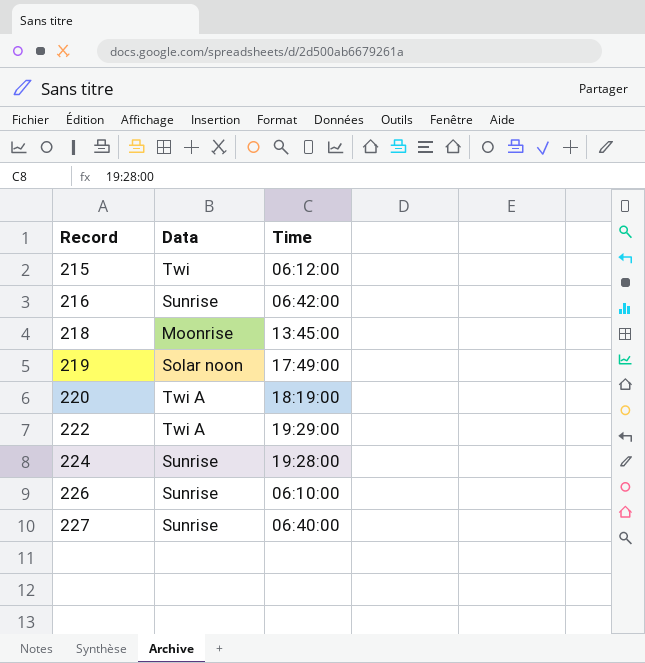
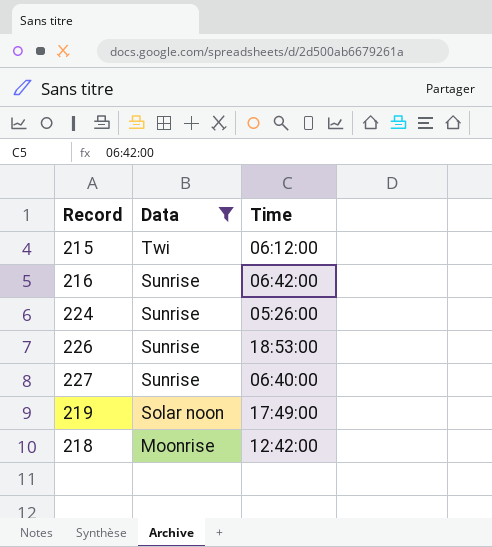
filter: none -> Data != Twi A
row order: Record ascending -> Data descending
224 | Time: 19:28:00 -> 05:26:00
226 | Time: 06:10:00 -> 18:53:00
218 | Time: 13:45:00 -> 12:42:00

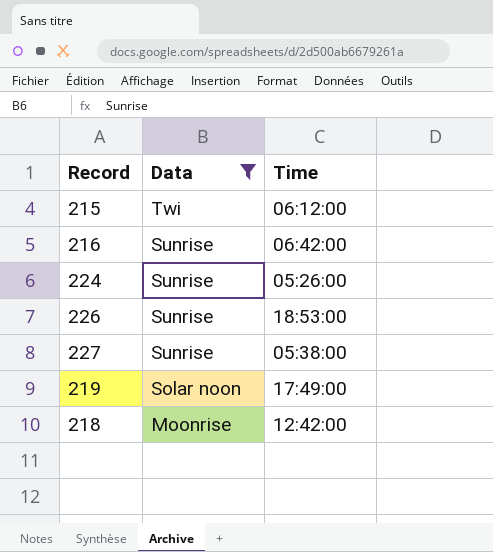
227 | Time: 06:40:00 -> 05:38:00

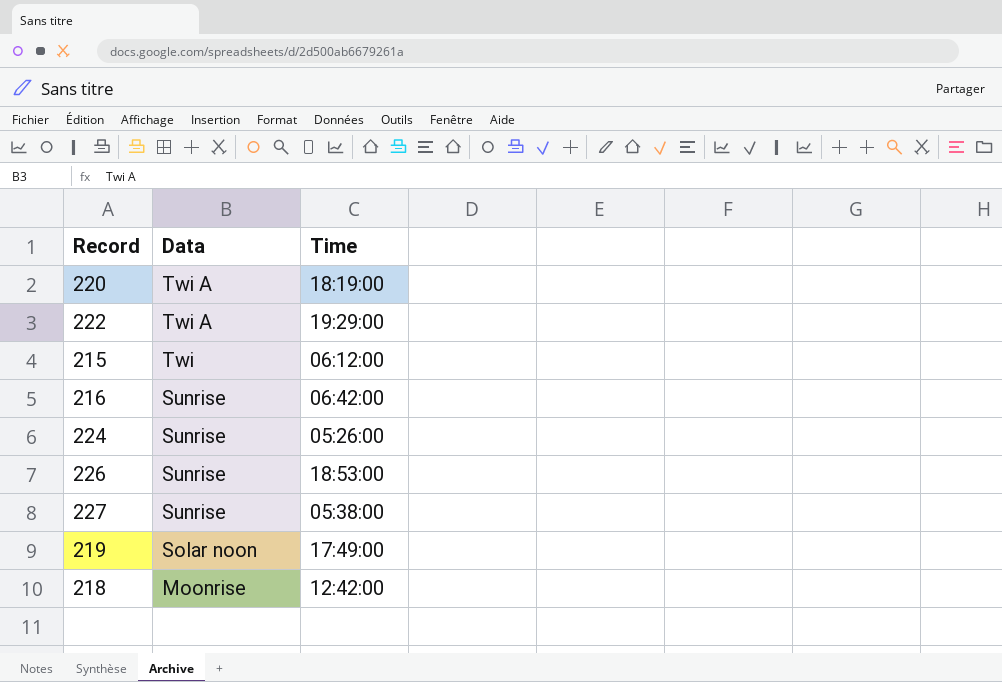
filter: Data != Twi A -> none

